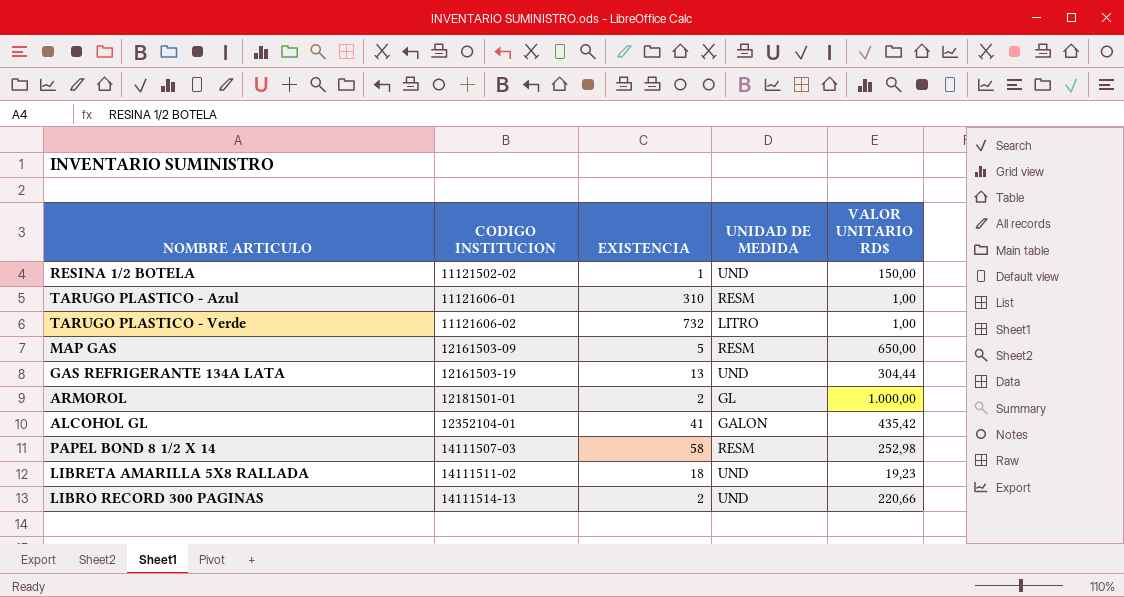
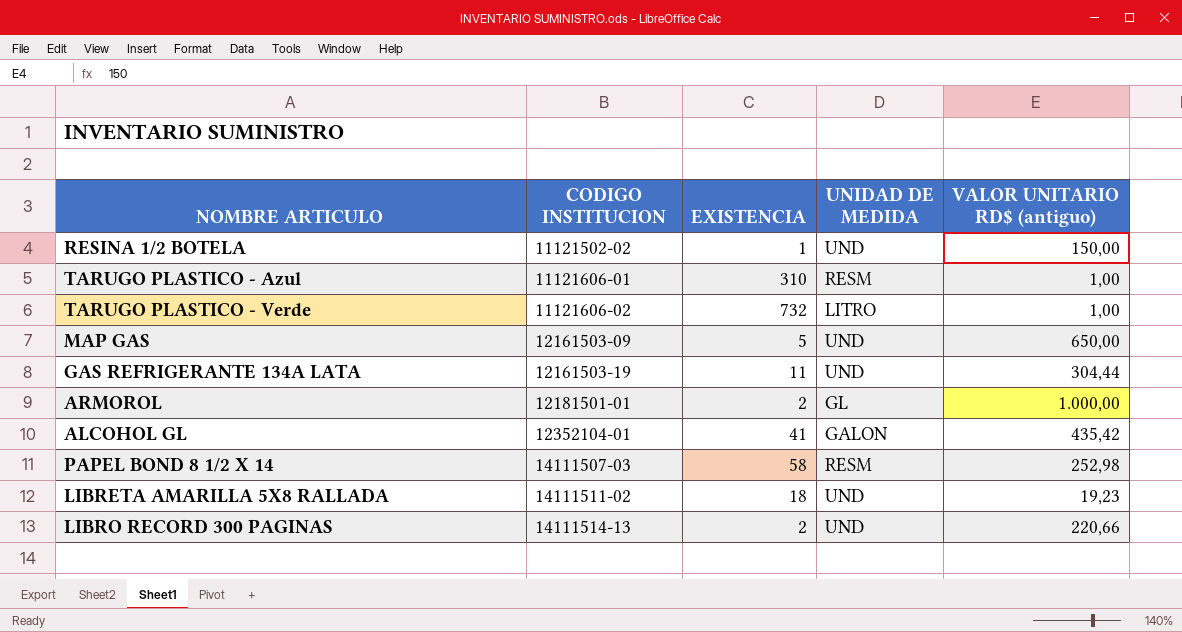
column name: VALOR UNITARIO RD$ -> VALOR UNITARIO RD$ (antiguo)
MAP GAS | UNIDAD DE MEDIDA: RESM -> UND
GAS REFRIGERANTE 134A LATA | EXISTENCIA: 13 -> 11

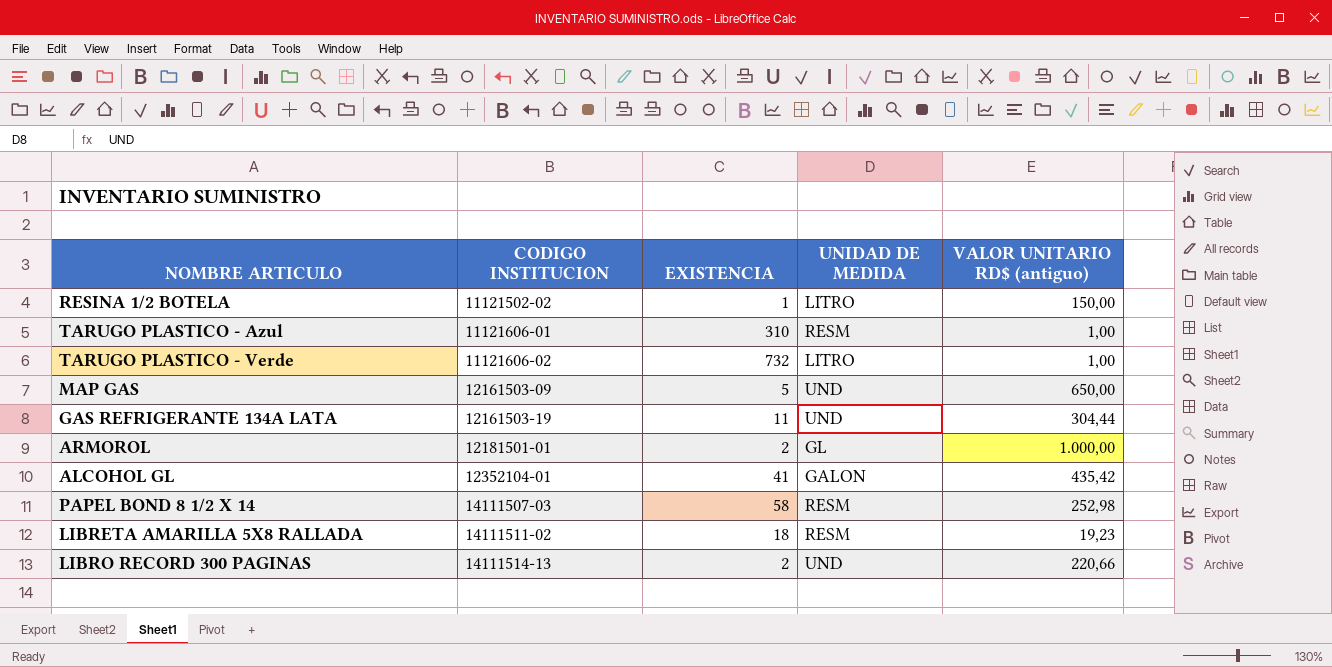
RESINA 1/2 BOTELA | UNIDAD DE MEDIDA: UND -> LITRO
LIBRETA AMARILLA 5X8 RALLADA | UNIDAD DE MEDIDA: UND -> RESM

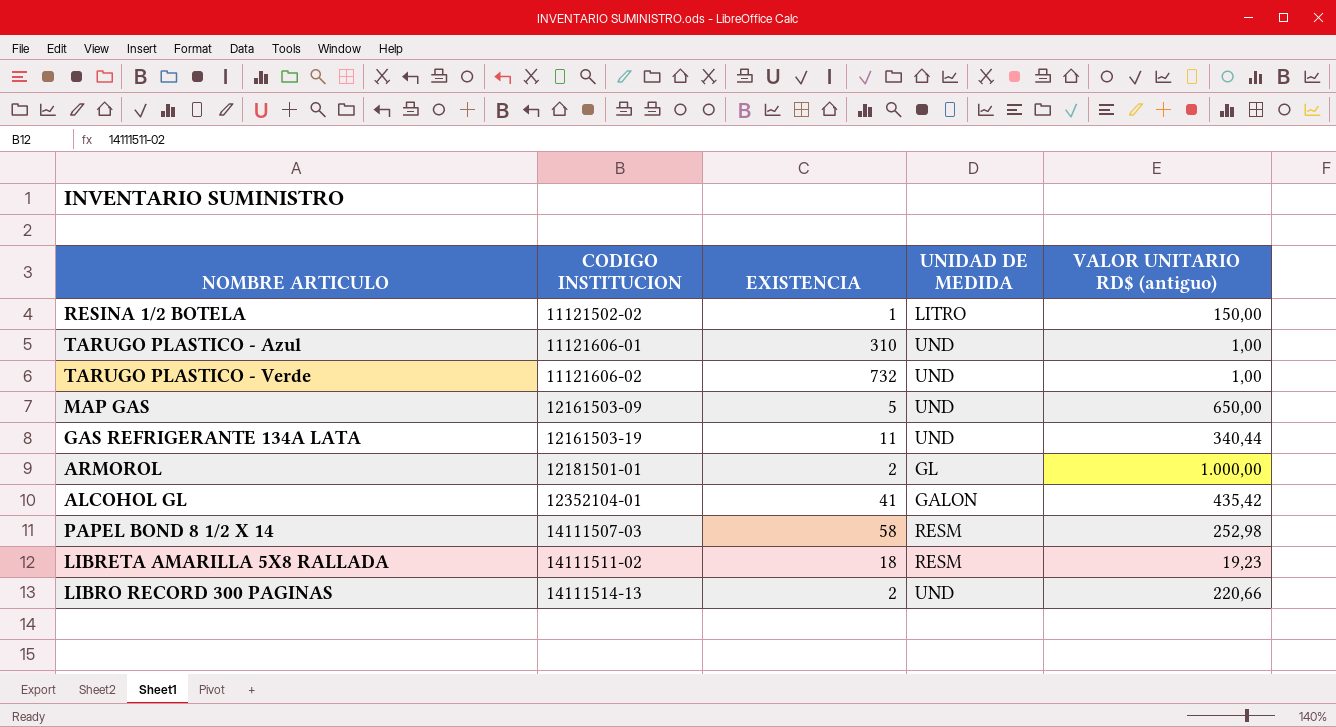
TARUGO PLASTICO ‑ Azul | UNIDAD DE MEDIDA: RESM -> UND
TARUGO PLASTICO ‑ Verde | UNIDAD DE MEDIDA: LITRO -> UND
GAS REFRIGERANTE 134A LATA | VALOR UNITARIO RD$ (antiguo): 304,44 -> 340,44

